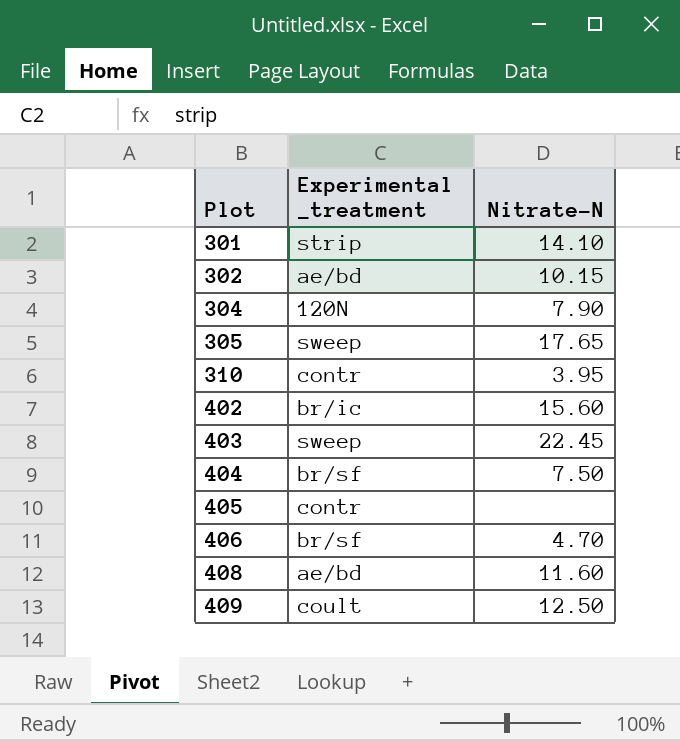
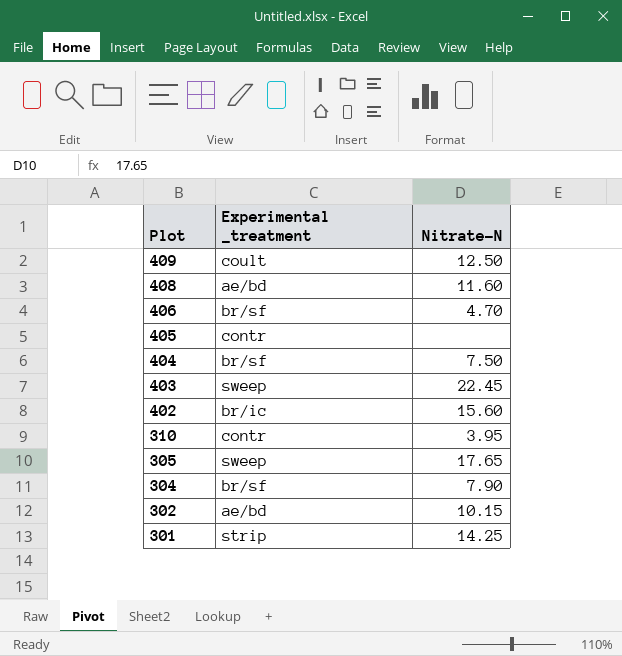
row order: Plot ascending -> Plot descending
304 | Experimental _treatment: 120N -> br/sf
301 | Nitrate-N: 14.10 -> 14.25

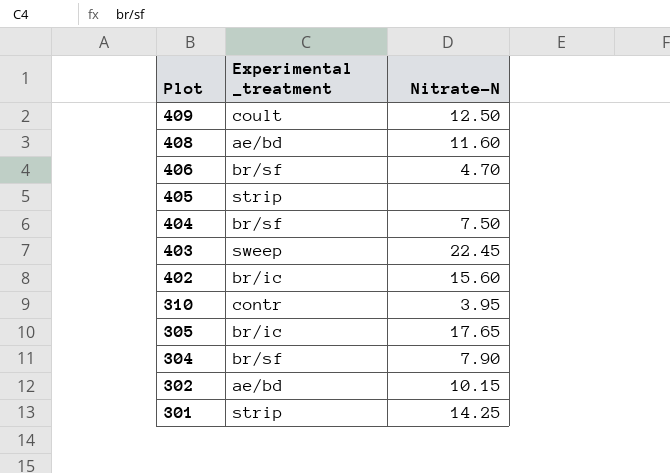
405 | Experimental _treatment: contr -> strip
305 | Experimental _treatment: sweep -> br/ic

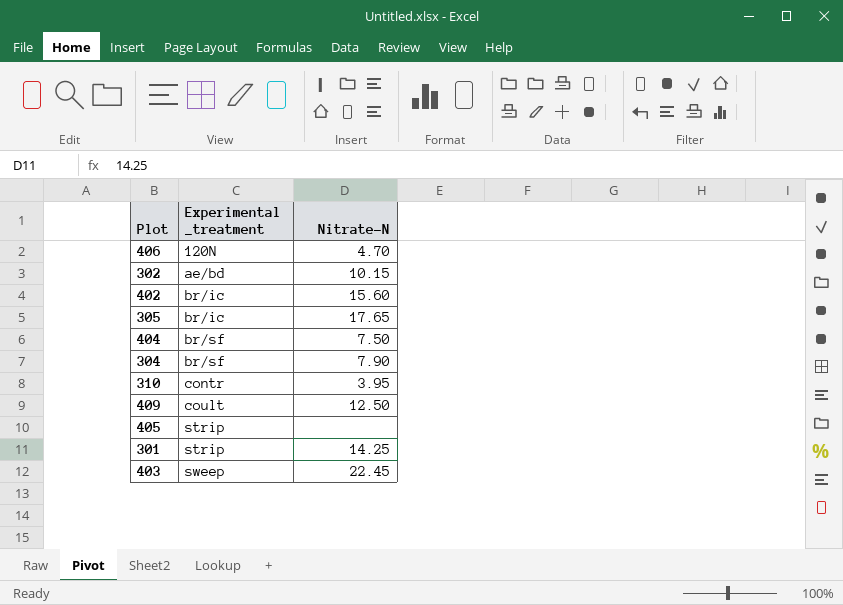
row order: Plot descending -> Experimental _treatment ascending
row 408: ae/bd | 11.60 -> none
406 | Experimental _treatment: br/sf -> 120N

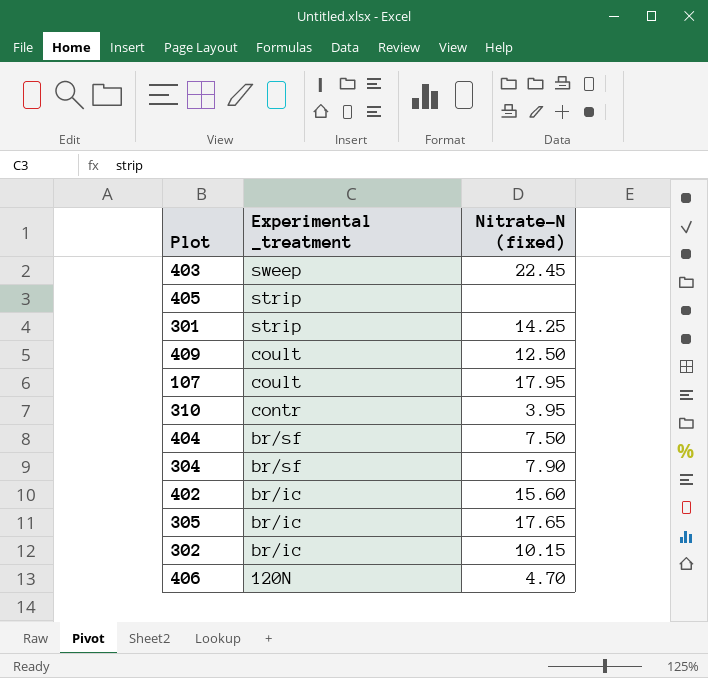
row order: Experimental _treatment ascending -> Experimental _treatment descending
column name: Nitrate-N -> Nitrate-N (fixed)
row 107: none -> coult | 17.95
302 | Experimental _treatment: ae/bd -> br/ic

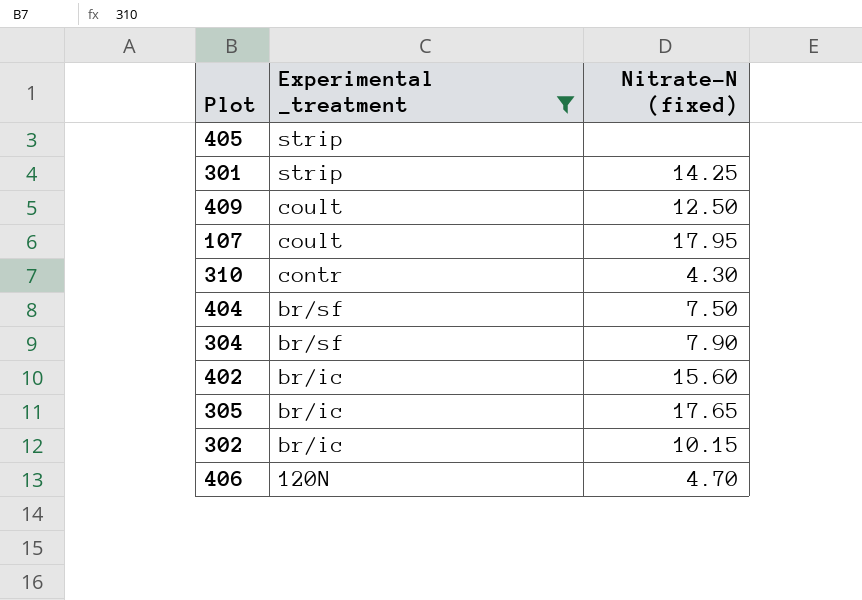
filter: none -> Experimental _treatment != sweep
310 | Nitrate-N (fixed): 3.95 -> 4.30

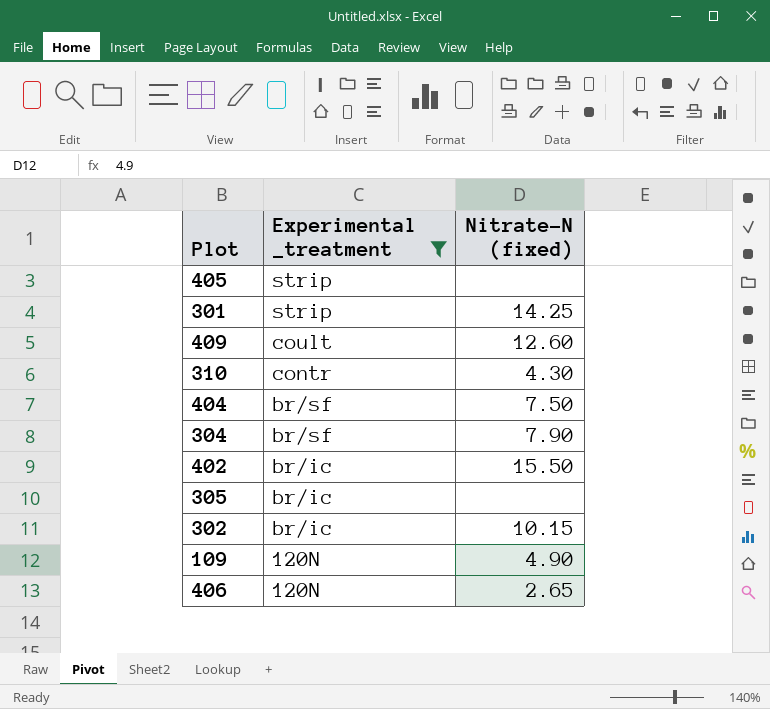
row 107: coult | 17.95 -> none
409 | Nitrate-N (fixed): 12.50 -> 12.60
402 | Nitrate-N (fixed): 15.60 -> 15.50
305 | Nitrate-N (fixed): 17.65 -> none
row 109: none -> 120N | 4.90
406 | Nitrate-N (fixed): 4.70 -> 2.65

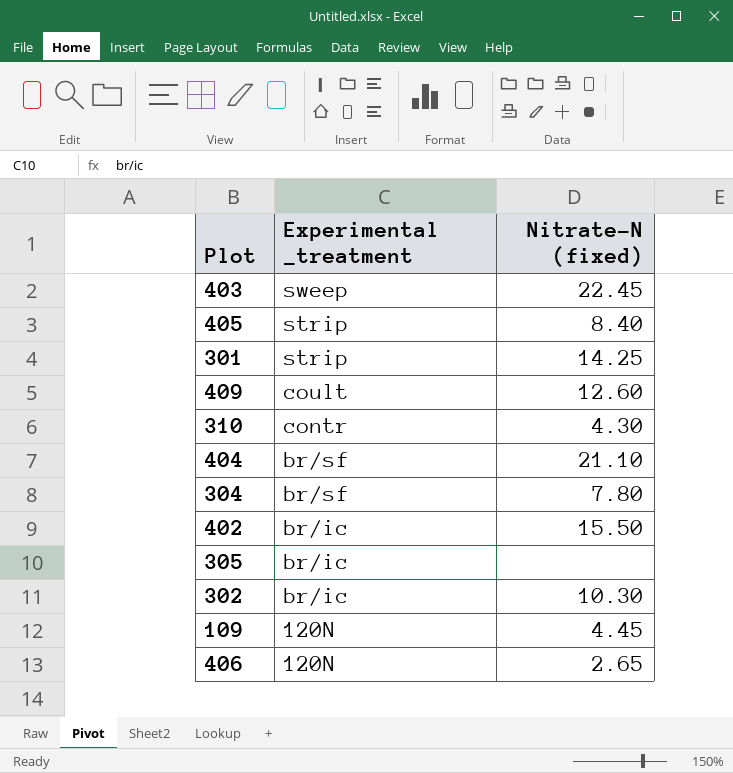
filter: Experimental _treatment != sweep -> none
405 | Nitrate-N (fixed): none -> 8.40
404 | Nitrate-N (fixed): 7.50 -> 21.10
304 | Nitrate-N (fixed): 7.90 -> 7.80
302 | Nitrate-N (fixed): 10.15 -> 10.30
109 | Nitrate-N (fixed): 4.90 -> 4.45

